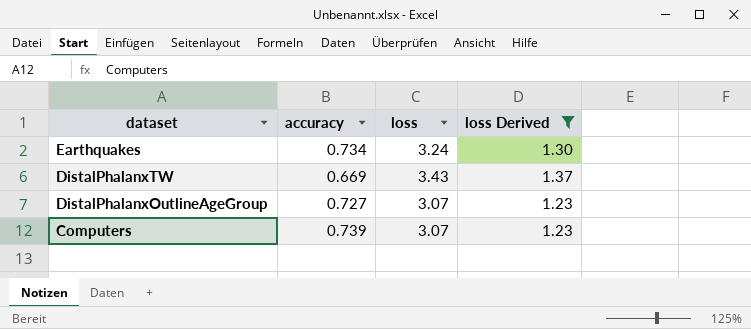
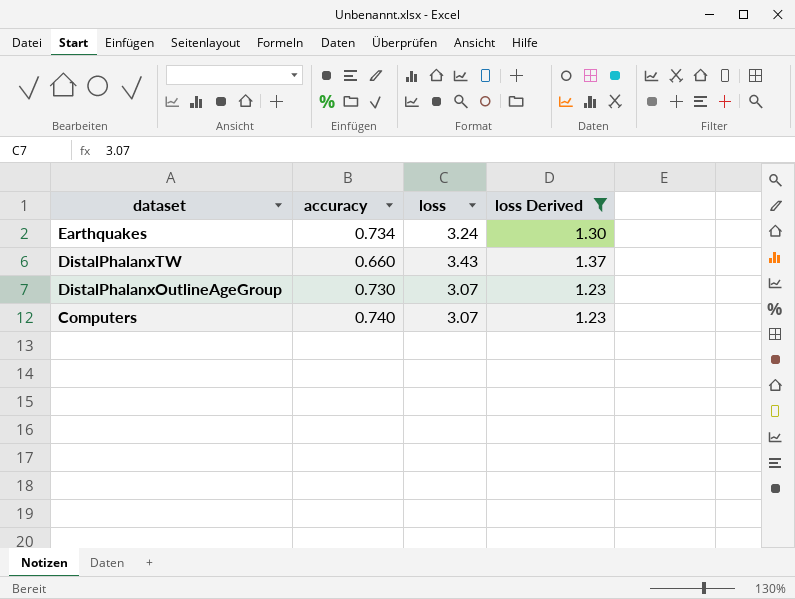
DistalPhalanxTW | accuracy: 0.669 -> 0.660
DistalPhalanxOutlineAgeGroup | accuracy: 0.727 -> 0.730
Computers | accuracy: 0.739 -> 0.740

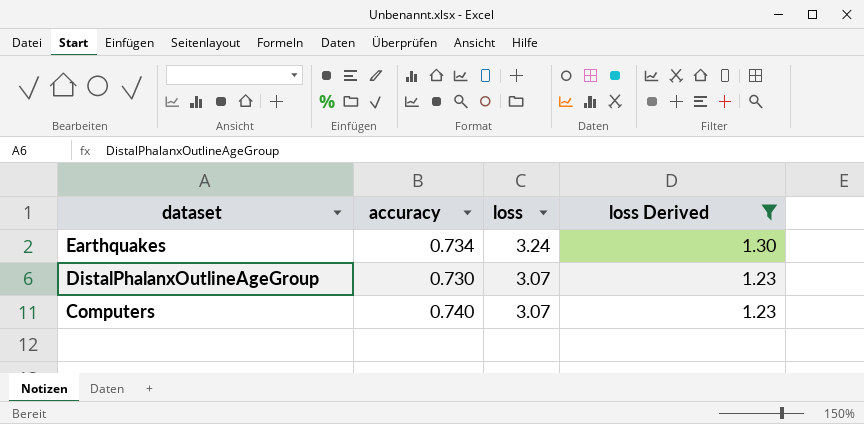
row DistalPhalanxTW: 0.660 | 3.43 | 1.37 -> none

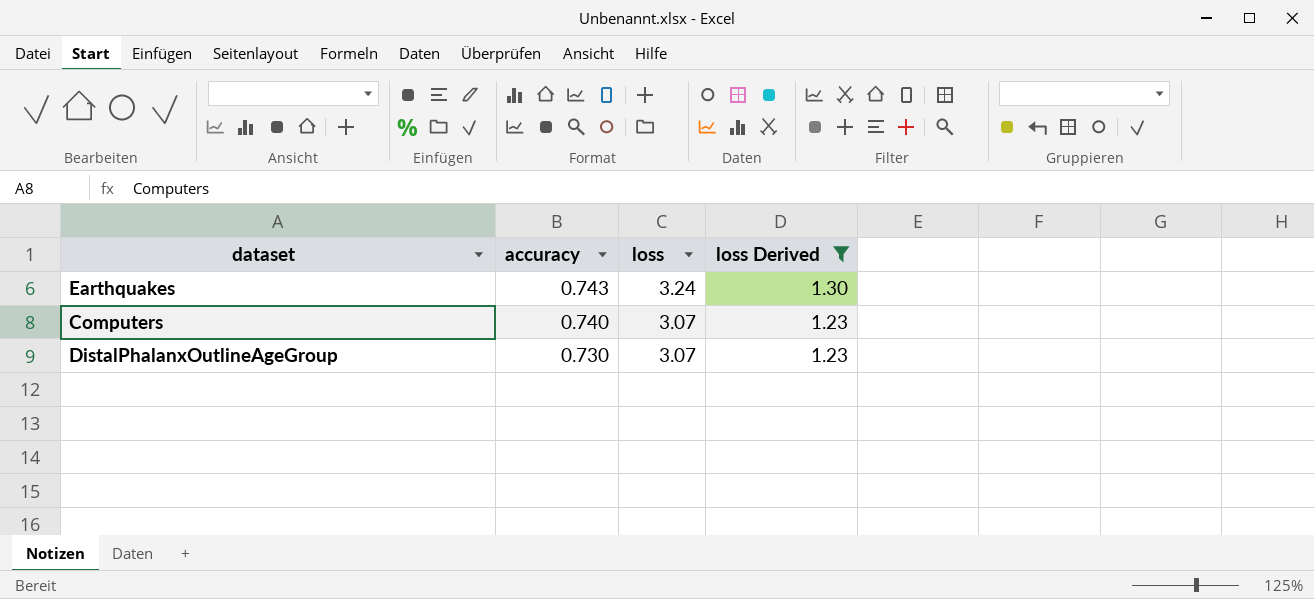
row order: dataset descending -> accuracy descending
Earthquakes | accuracy: 0.734 -> 0.743

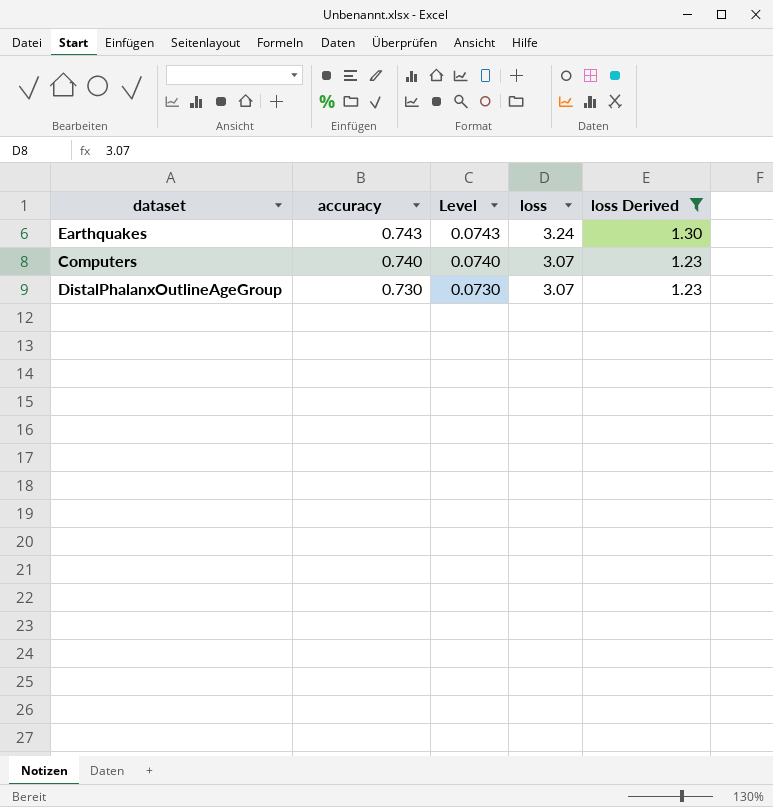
column Level | formula: none -> [accuracy] * 0.1

